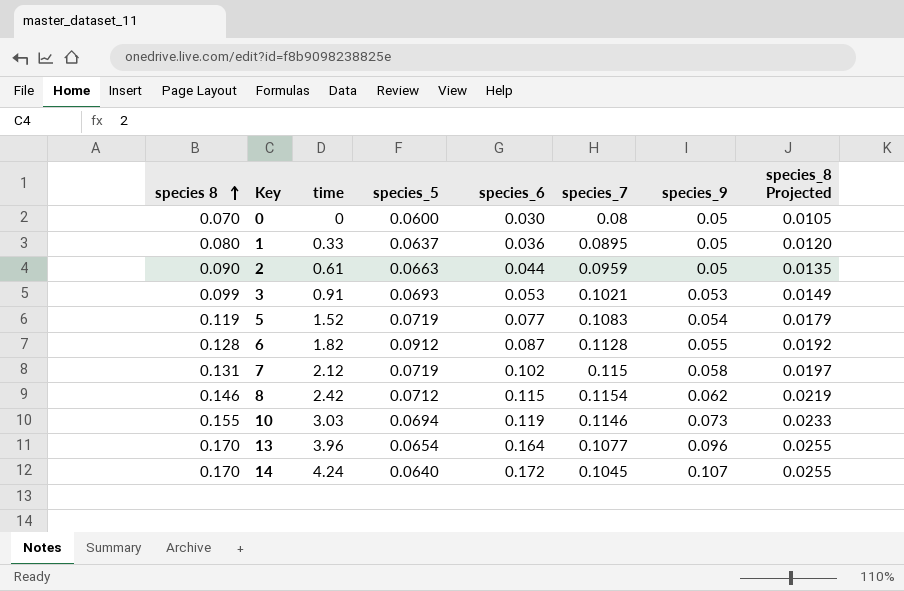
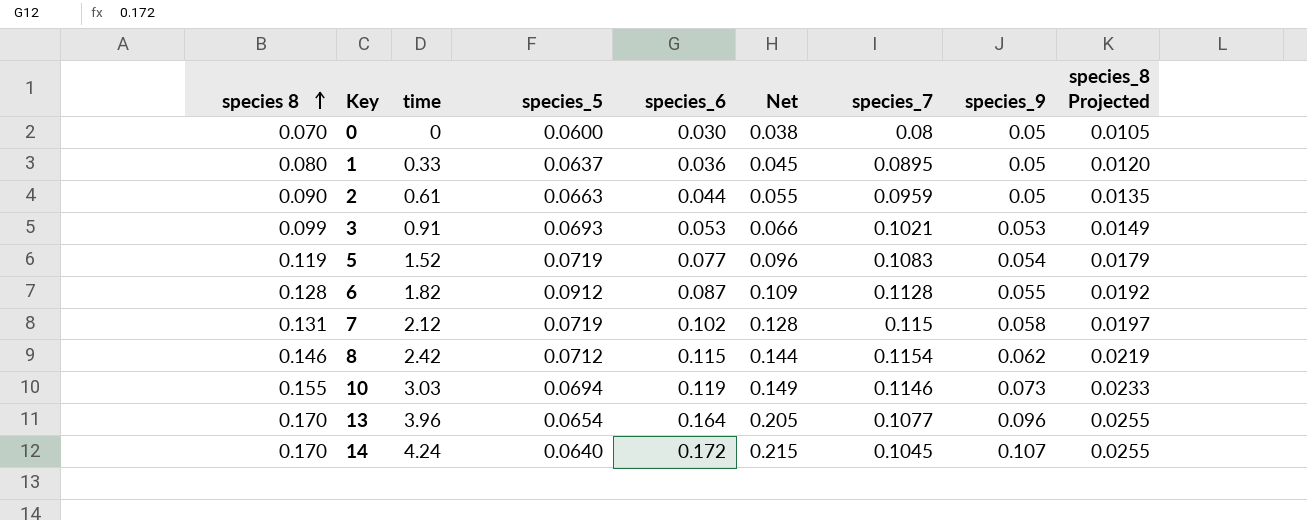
column Net | formula: none -> [species_6] * 1.25

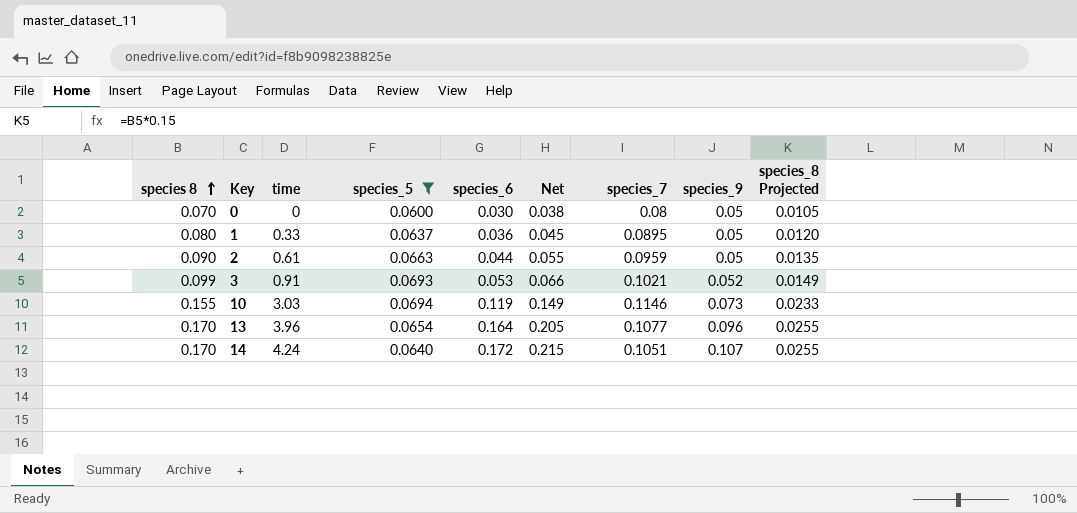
filter: none -> species_5 <= 0.0694
3 | species_9: 0.053 -> 0.052
14 | species_7: 0.1045 -> 0.1051

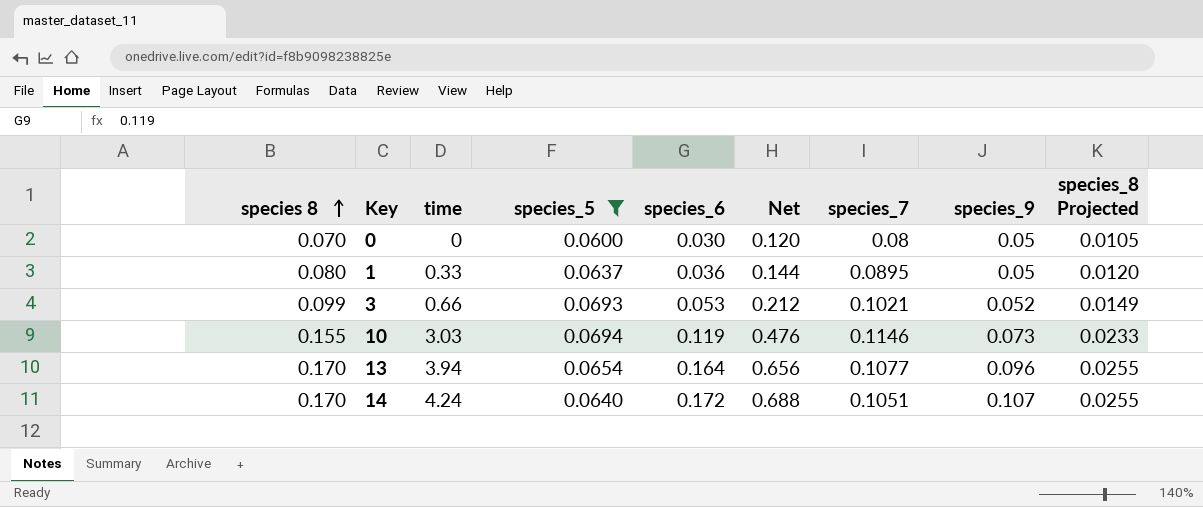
column Net | formula: [species_6] * 1.25 -> [species_6] * 4
row 2: 0.090 | 0.61 | 0.0663 | 0.044 | 0.055 | 0.0959 | 0.05 | 0.0135 -> none
3 | time: 0.91 -> 0.66
13 | time: 3.96 -> 3.94

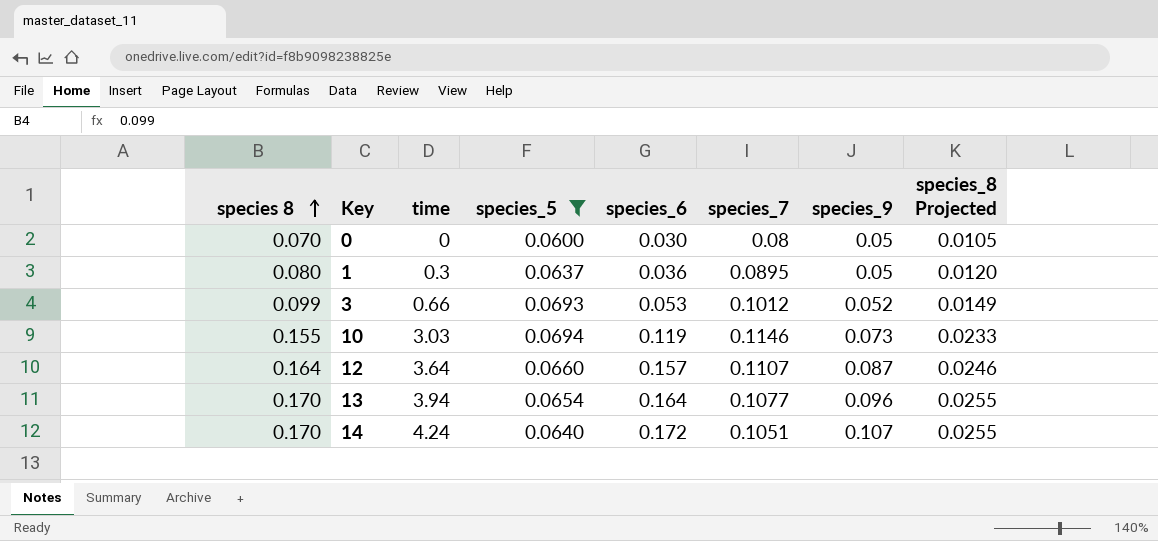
column Net | formula: [species_6] * 4 -> none
1 | time: 0.33 -> 0.3
3 | species_7: 0.1021 -> 0.1012
row 12: none -> 0.164 | 3.64 | 0.0660 | 0.157 | 0.1107 | 0.087 | 0.0246

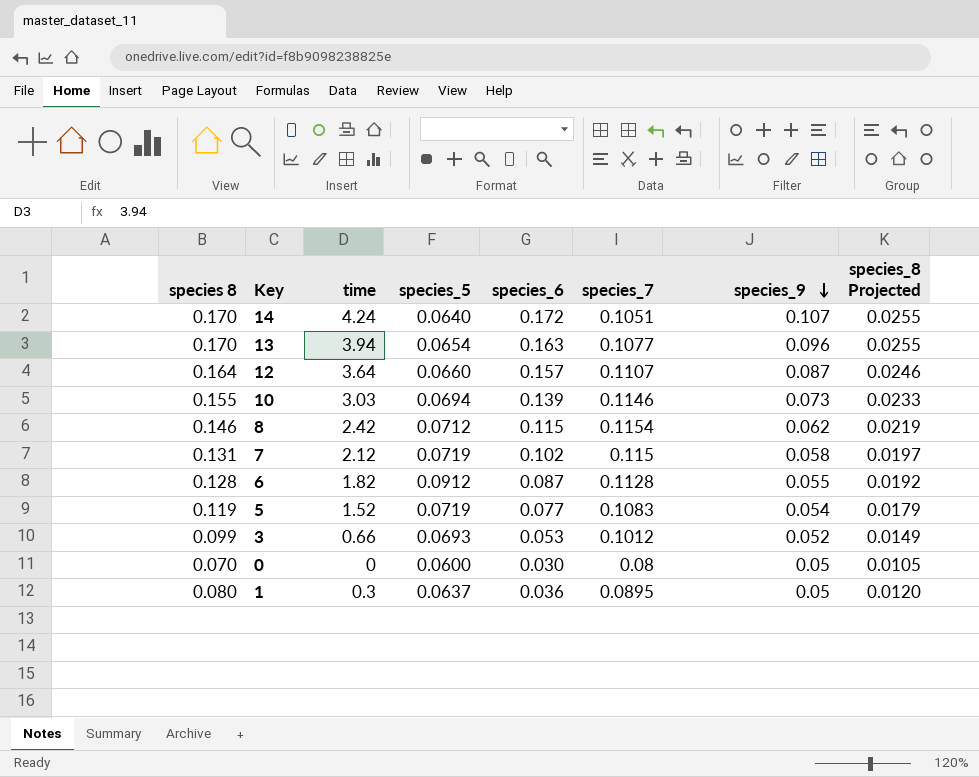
filter: species_5 <= 0.0694 -> none
row order: species 8 ascending -> species_9 descending
13 | species_6: 0.164 -> 0.163
10 | species_6: 0.119 -> 0.139

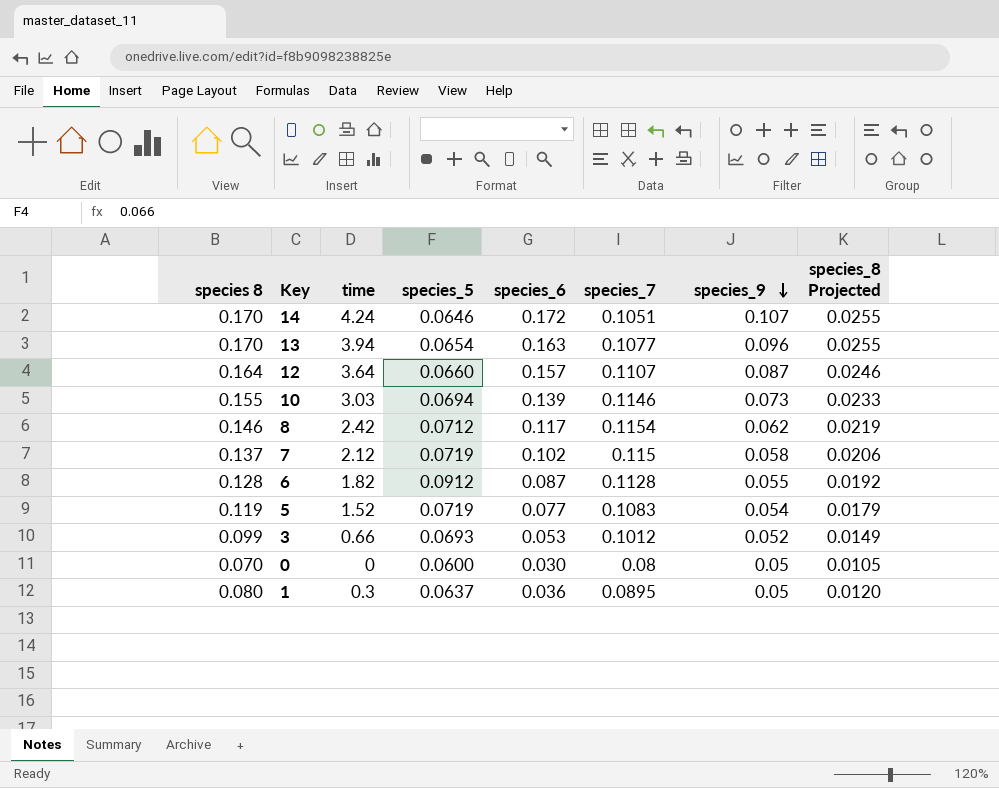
14 | species_5: 0.0640 -> 0.0646
8 | species_6: 0.115 -> 0.117
7 | species 8: 0.131 -> 0.137
7 | species_8 Projected: 0.0197 -> 0.0206

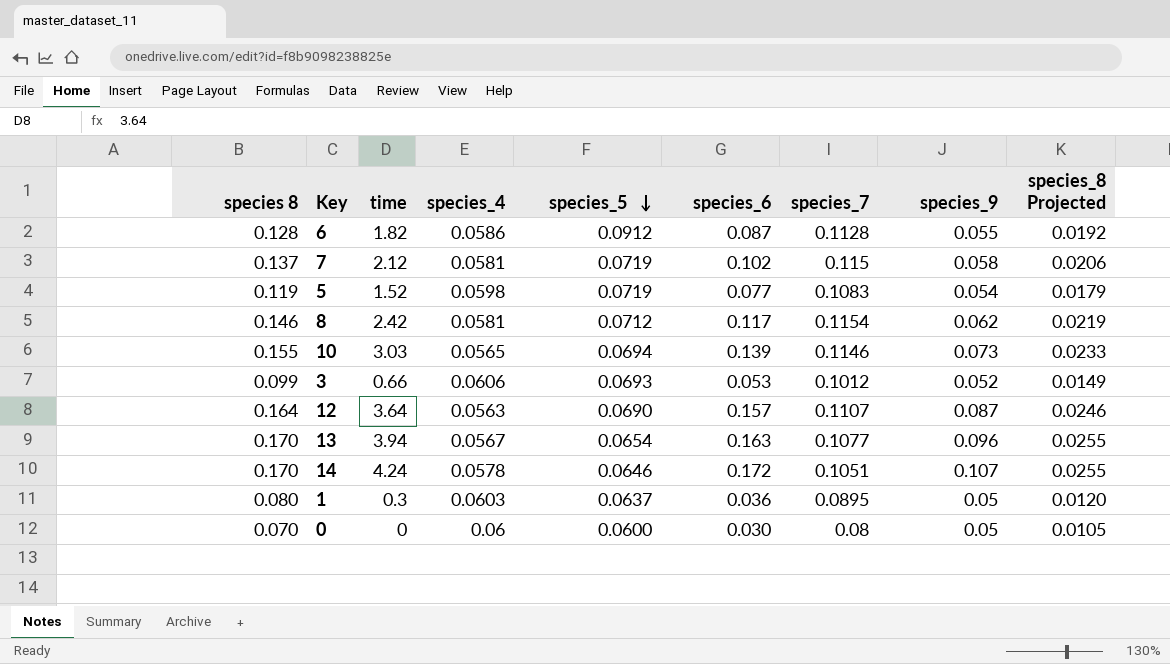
row order: species_9 descending -> species_5 descending
column species_4 | position: none -> 4
12 | species_5: 0.0660 -> 0.0690

